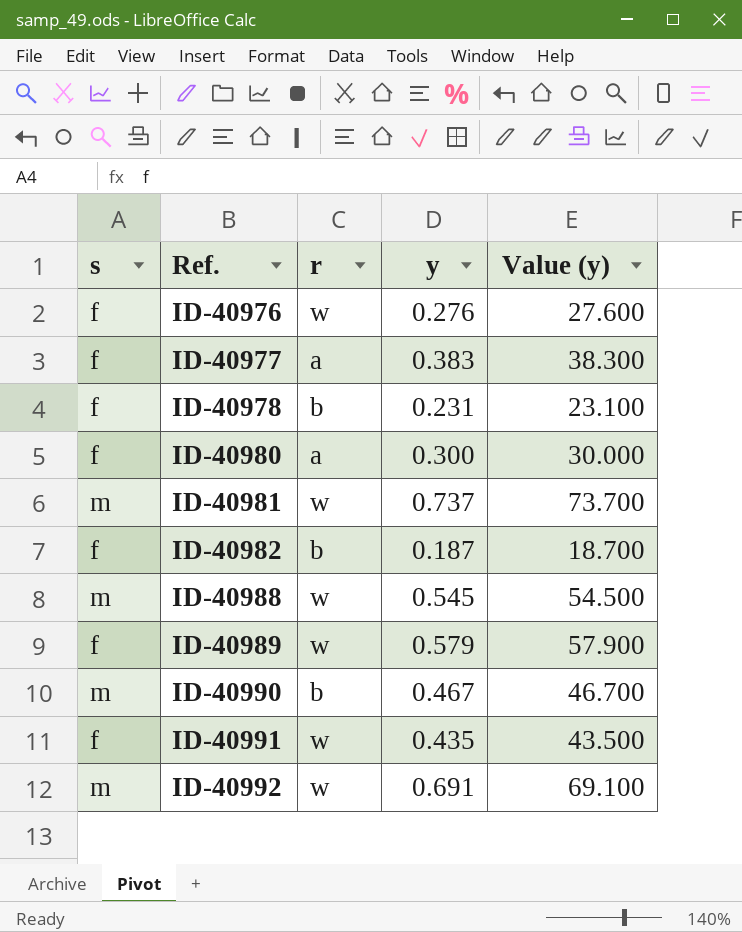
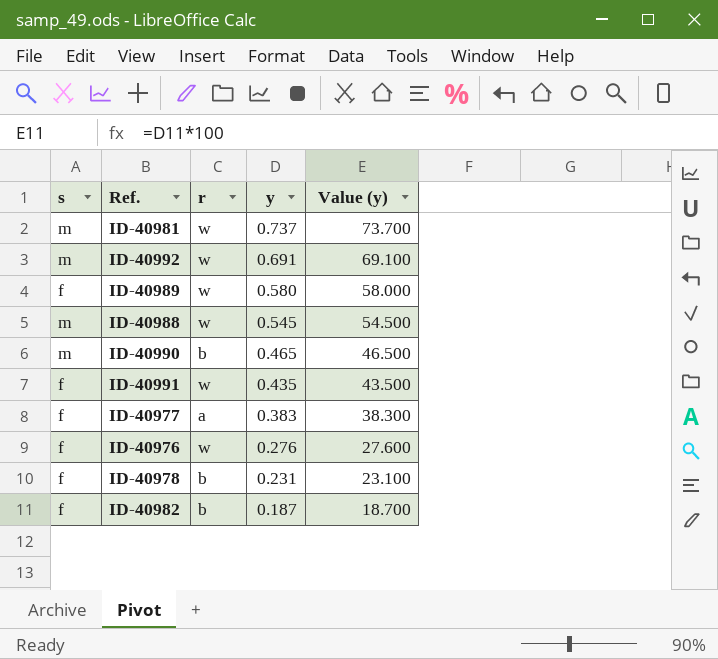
row order: Ref. ascending -> y descending
row ID-40980: f | a | 0.300 | 30.000 -> none
ID-40989 | y: 0.579 -> 0.580
ID-40989 | Value (y): 57.900 -> 58.000
ID-40990 | y: 0.467 -> 0.465
ID-40990 | Value (y): 46.700 -> 46.500

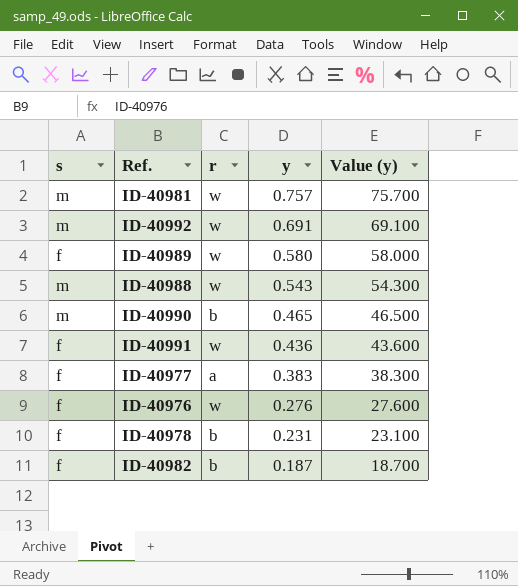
ID-40981 | y: 0.737 -> 0.757
ID-40981 | Value (y): 73.700 -> 75.700
ID-40988 | y: 0.545 -> 0.543
ID-40988 | Value (y): 54.500 -> 54.300
ID-40991 | y: 0.435 -> 0.436
ID-40991 | Value (y): 43.500 -> 43.600

